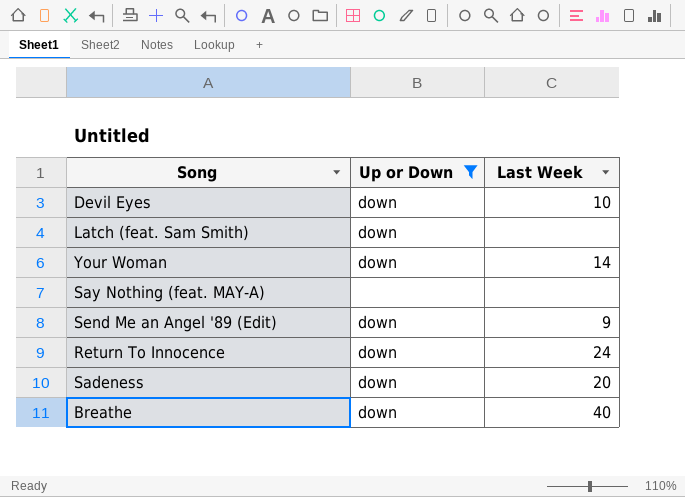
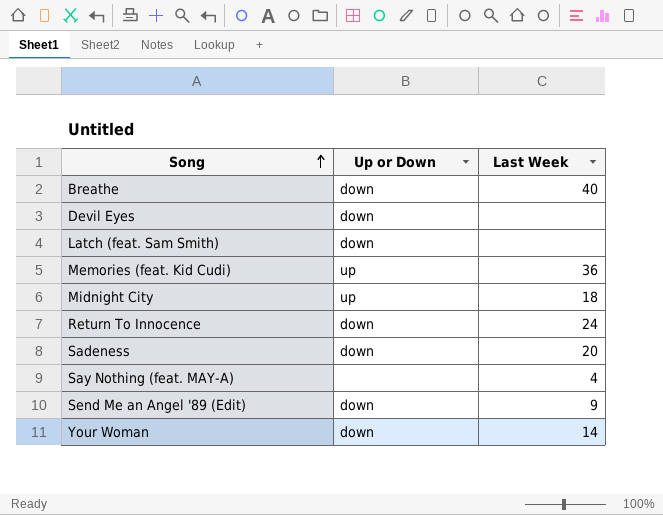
filter: Up or Down != up -> none
row order: none -> Song ascending
Devil Eyes | Last Week: 10 -> none
Say Nothing (feat. MAY-A) | Last Week: none -> 4

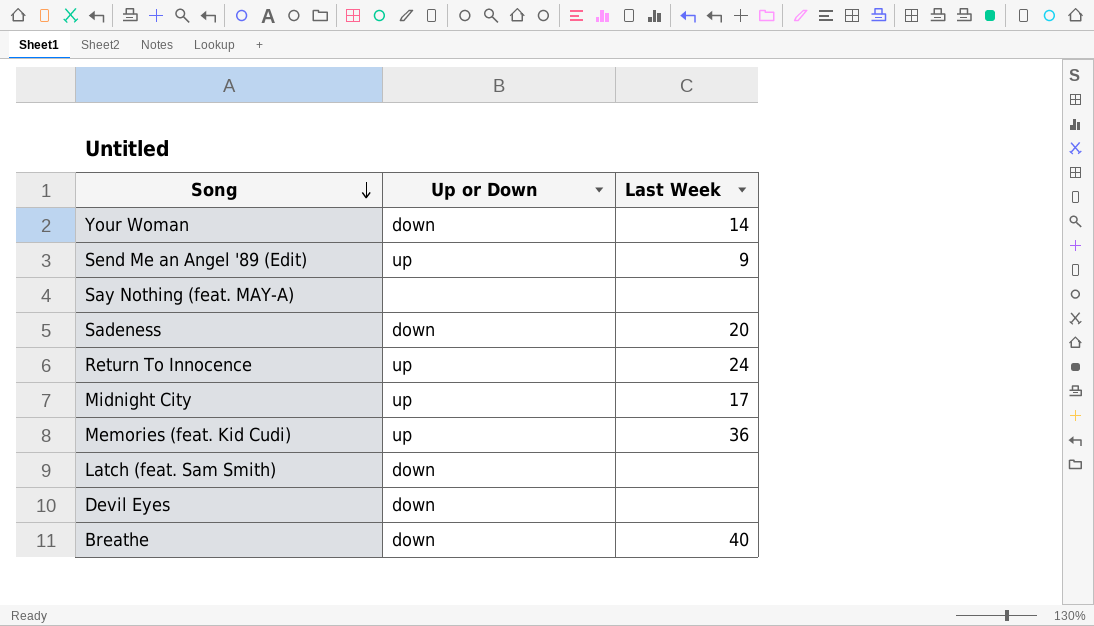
row order: Song ascending -> Song descending
Send Me an Angel '89 (Edit) | Up or Down: down -> up
Say Nothing (feat. MAY-A) | Last Week: 4 -> none
Return To Innocence | Up or Down: down -> up
Midnight City | Last Week: 18 -> 17

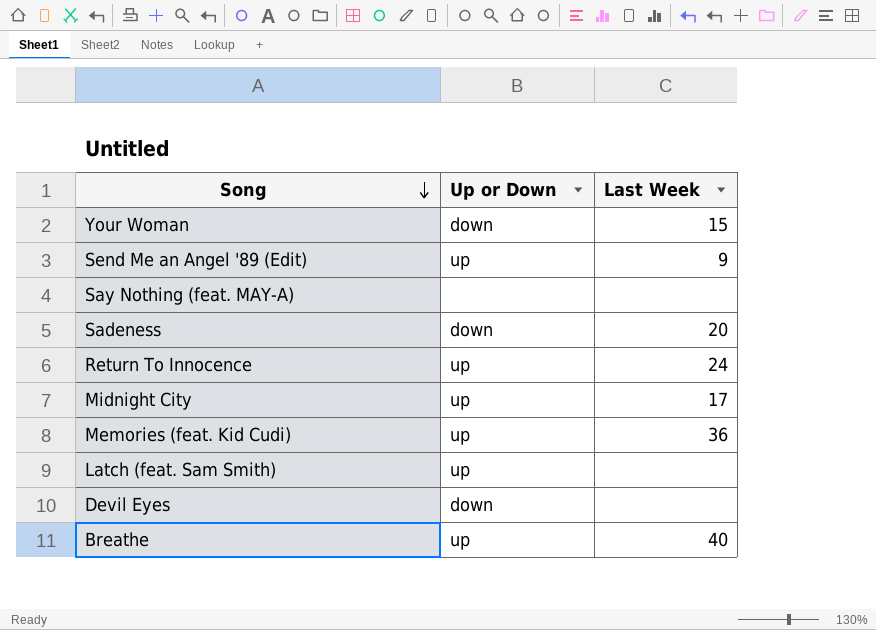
Your Woman | Last Week: 14 -> 15
Latch (feat. Sam Smith) | Up or Down: down -> up
Breathe | Up or Down: down -> up

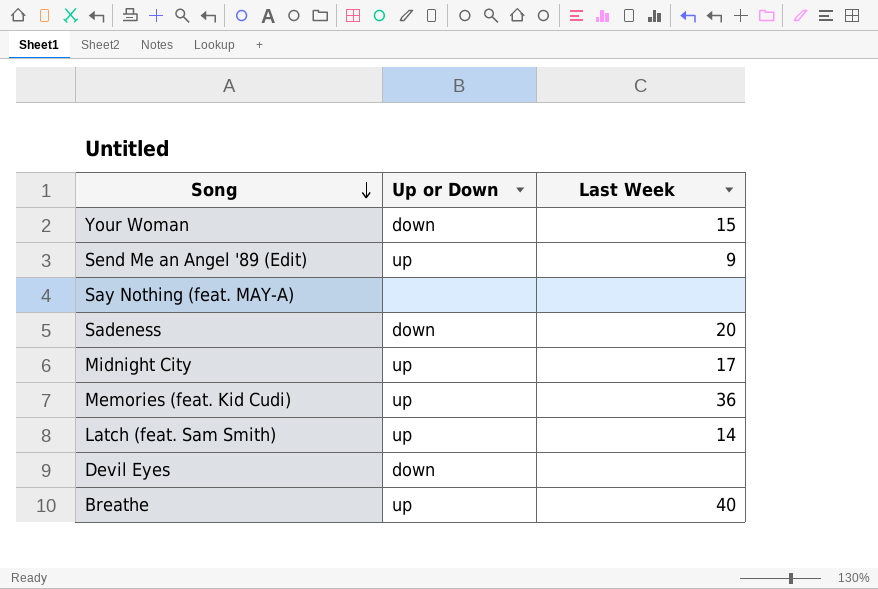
row Return To Innocence: up | 24 -> none
Latch (feat. Sam Smith) | Last Week: none -> 14

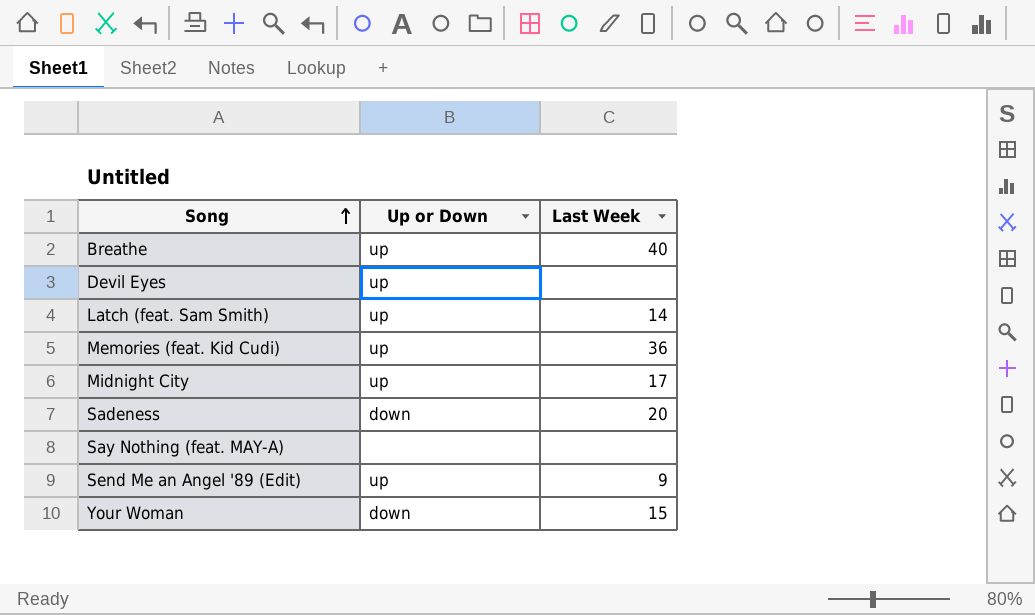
row order: Song descending -> Song ascending
Devil Eyes | Up or Down: down -> up

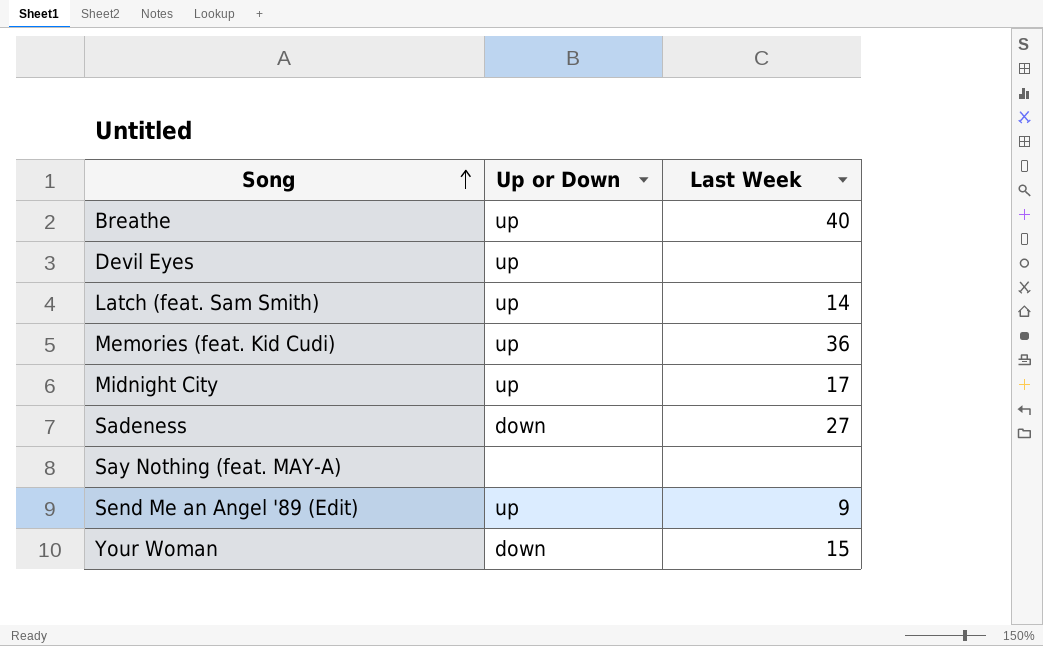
Sadeness | Last Week: 20 -> 27

